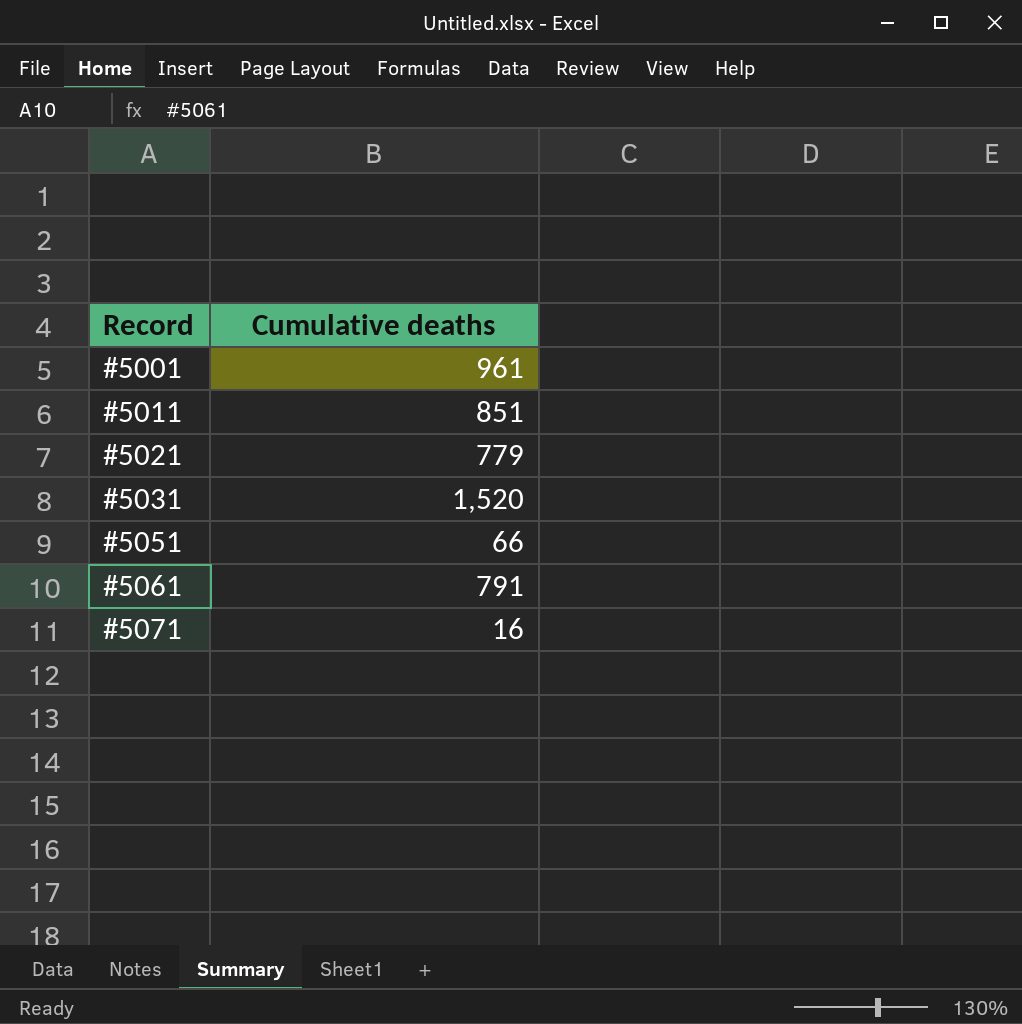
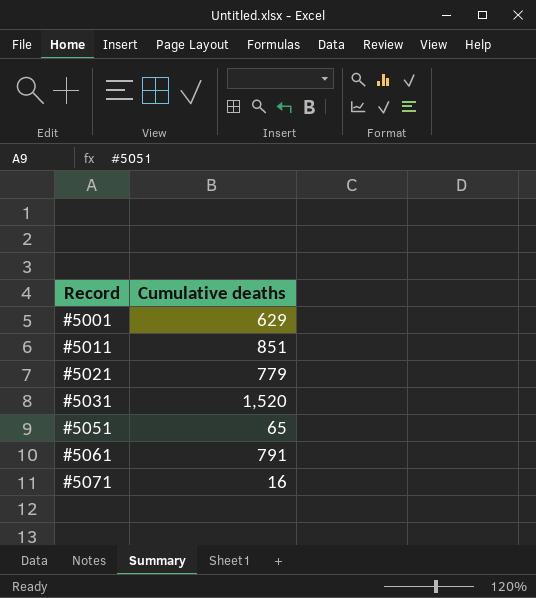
#5001 | Cumulative deaths: 961 -> 629
#5051 | Cumulative deaths: 66 -> 65

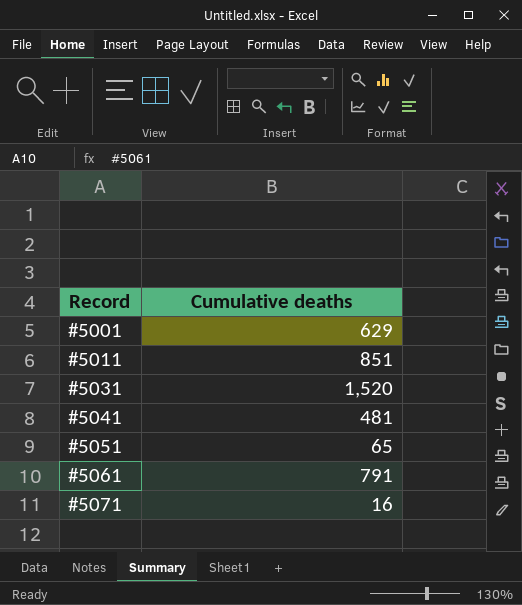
row #5021: 779 -> none
row #5041: none -> 481

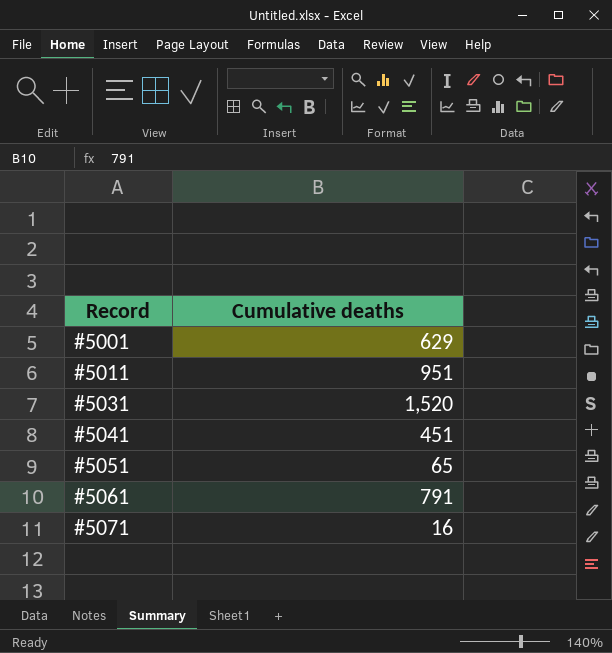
#5011 | Cumulative deaths: 851 -> 951
#5041 | Cumulative deaths: 481 -> 451

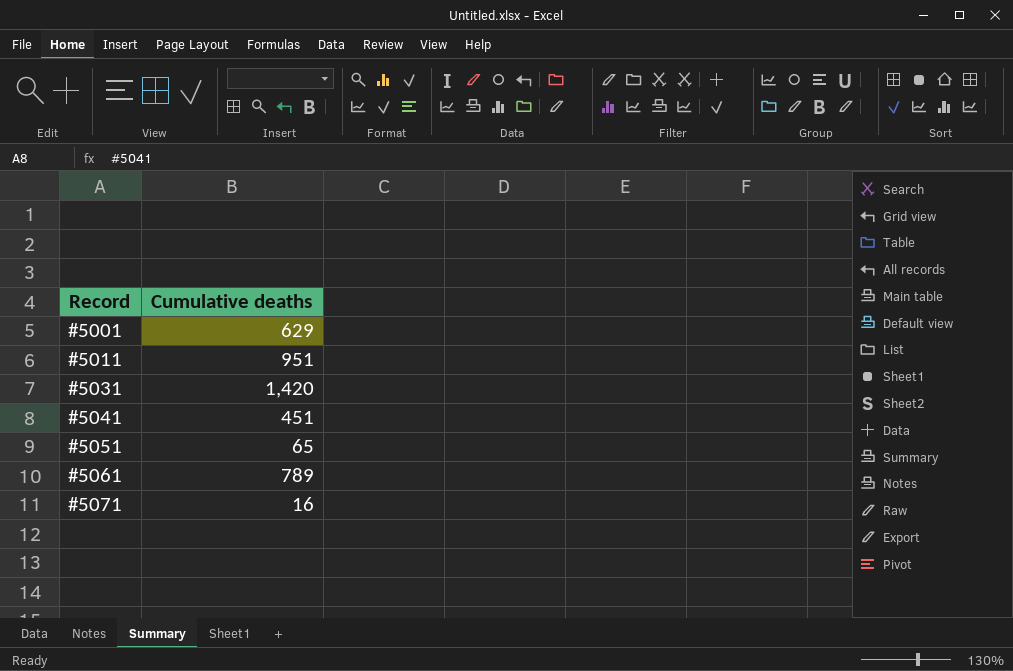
#5031 | Cumulative deaths: 1,520 -> 1,420
#5061 | Cumulative deaths: 791 -> 789

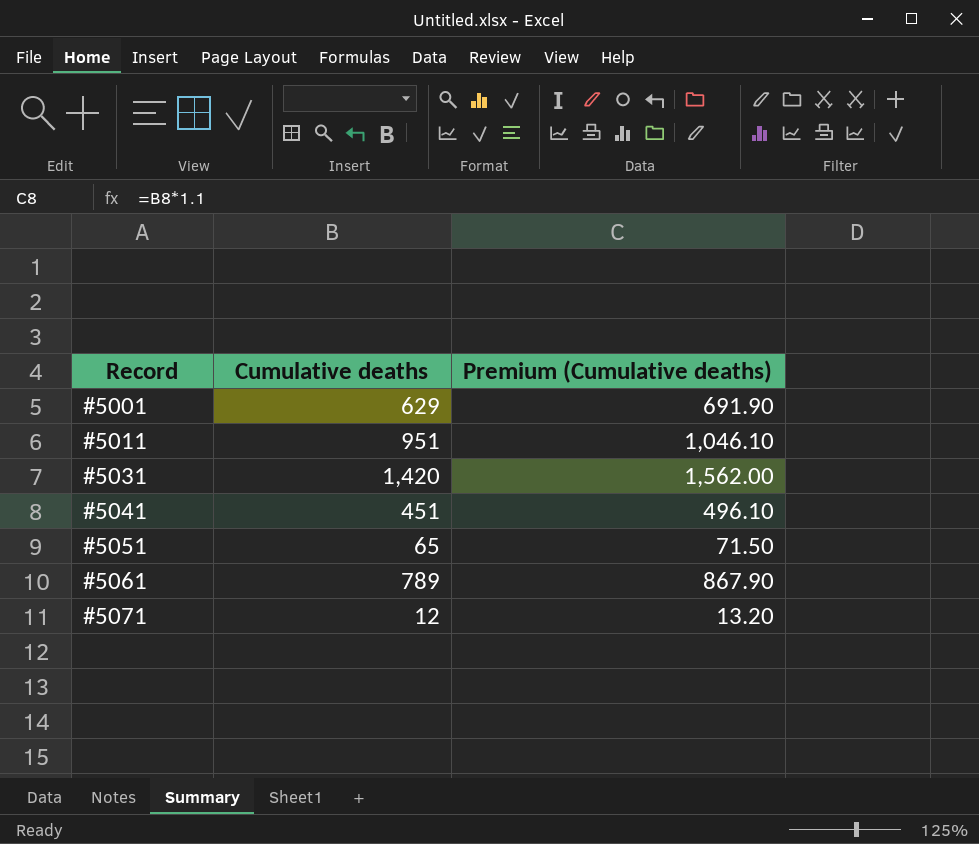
column Premium (Cumulative deaths) | formula: none -> [Cumulative deaths] * 1.1
#5071 | Cumulative deaths: 16 -> 12

